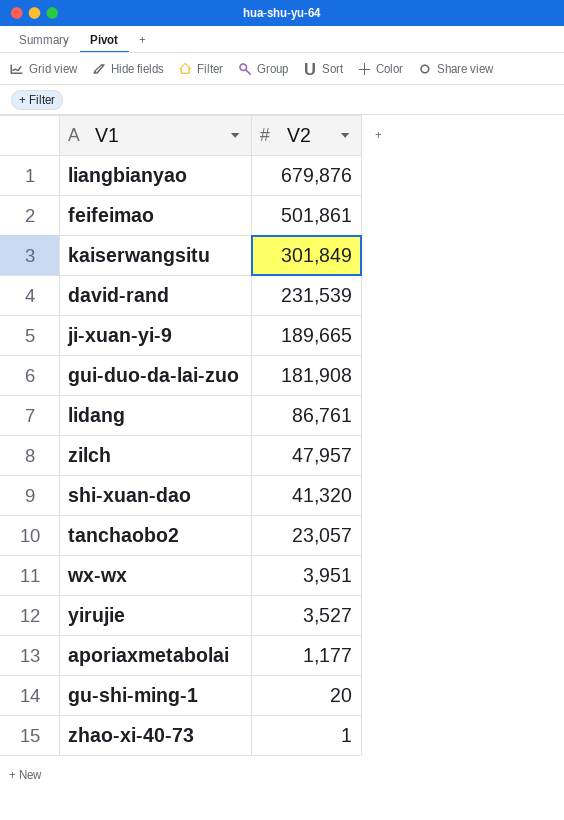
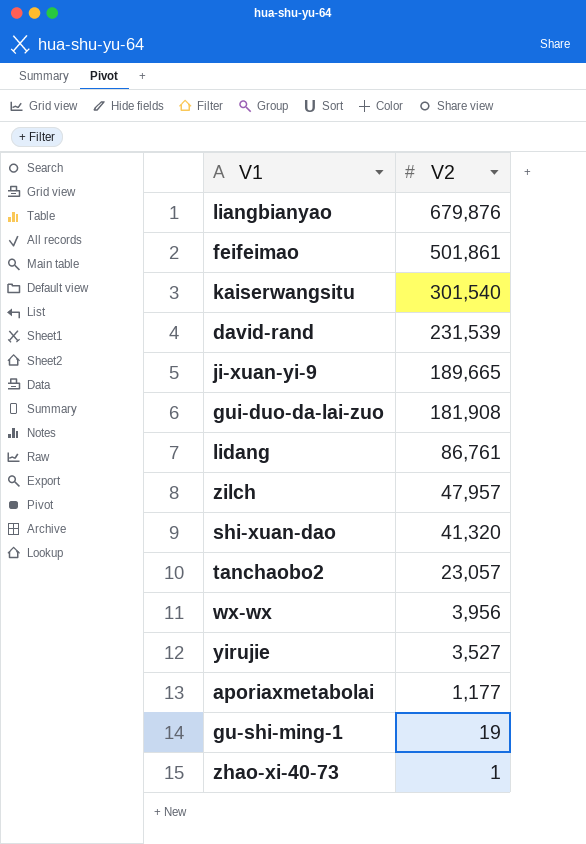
kaiserwangsitu | V2: 301,849 -> 301,540
wx-wx | V2: 3,951 -> 3,956
gu-shi-ming-1 | V2: 20 -> 19

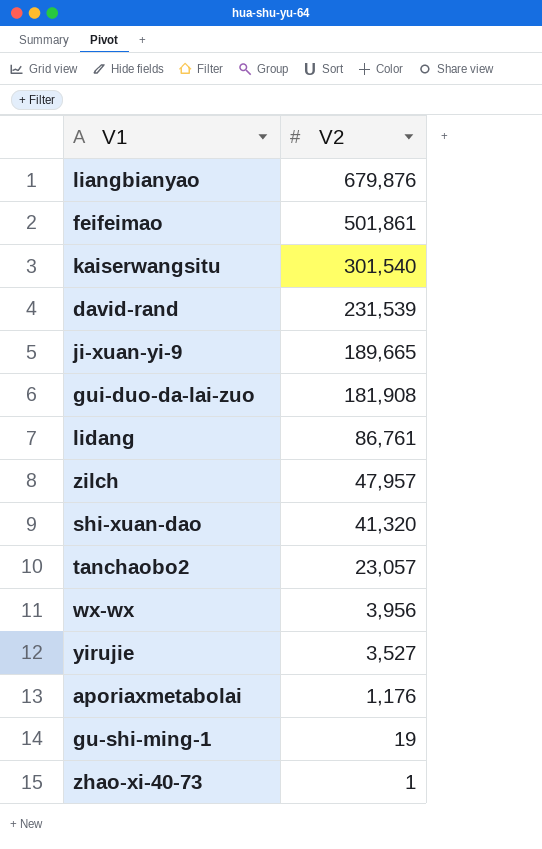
aporiaxmetabolai | V2: 1,177 -> 1,176

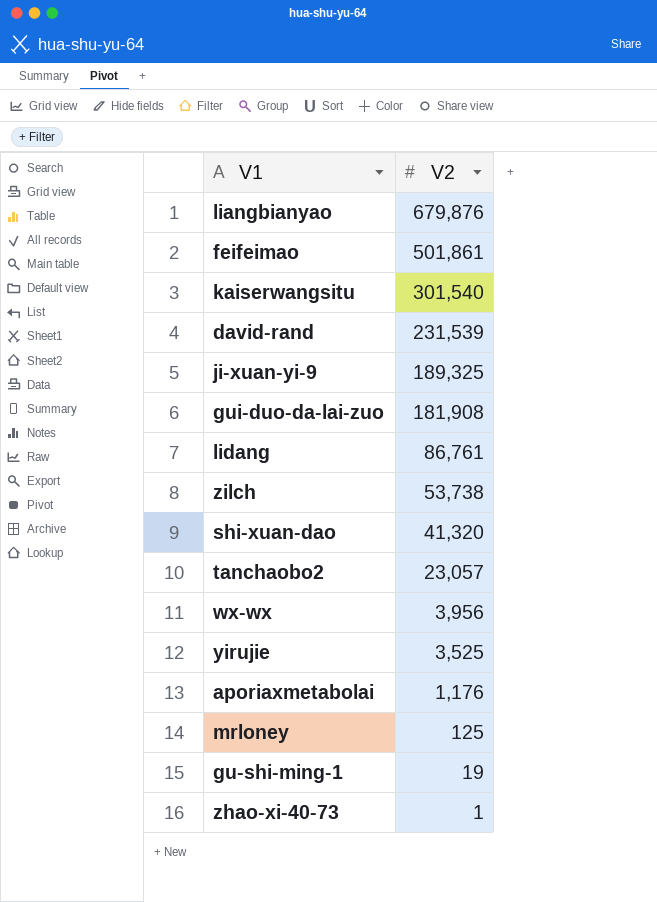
ji-xuan-yi-9 | V2: 189,665 -> 189,325
zilch | V2: 47,957 -> 53,738
yirujie | V2: 3,527 -> 3,525
row mrloney: none -> 125

